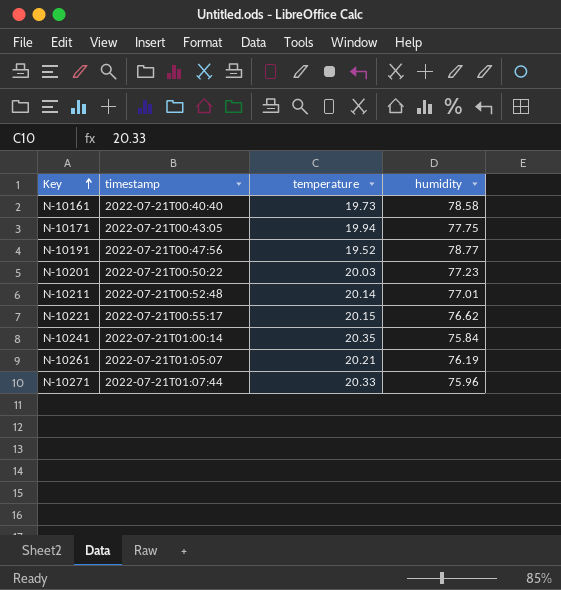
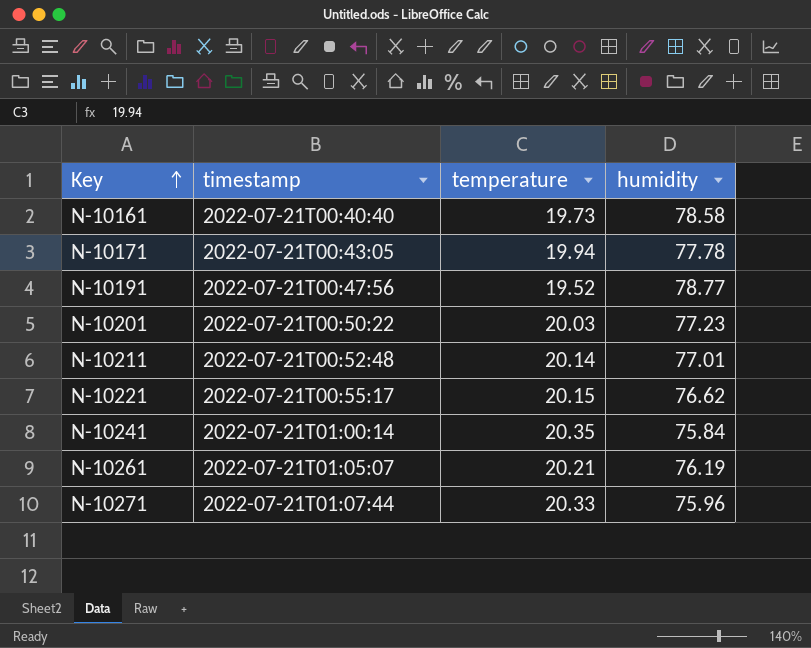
N-10171 | humidity: 77.75 -> 77.78

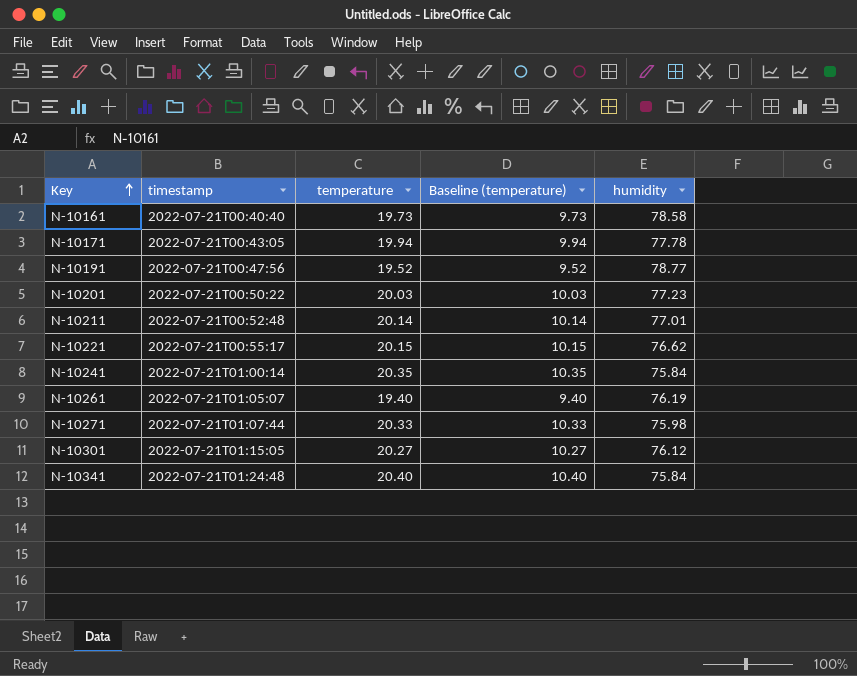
column Baseline (temperature) | formula: none -> [temperature] - 10
N-10261 | temperature: 20.21 -> 19.40
N-10271 | humidity: 75.96 -> 75.98
row N-10301: none -> 2022-07-21T01:15:05 | 20.27 | 10.27 | 76.12
row N-10341: none -> 2022-07-21T01:24:48 | 20.40 | 10.40 | 75.84

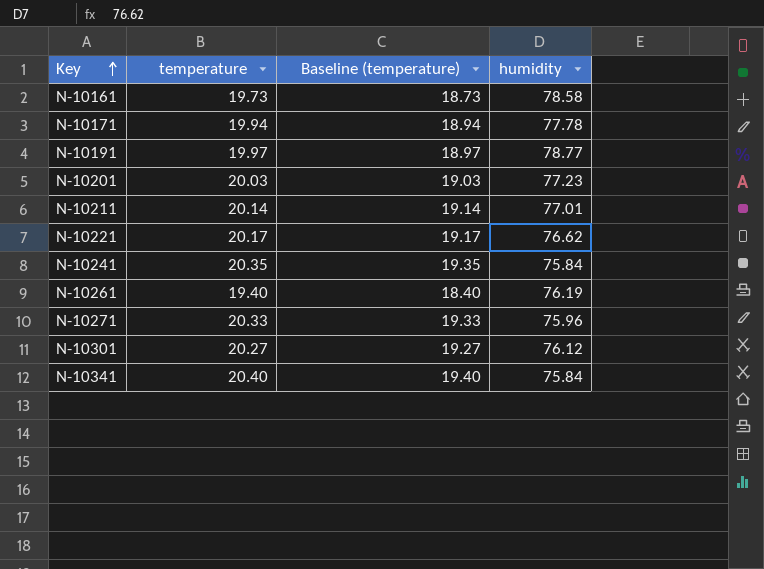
column timestamp | position: 2 -> none
column Baseline (temperature) | formula: [temperature] - 10 -> [temperature] - 1
N-10191 | temperature: 19.52 -> 19.97
N-10221 | temperature: 20.15 -> 20.17
N-10271 | humidity: 75.98 -> 75.96

